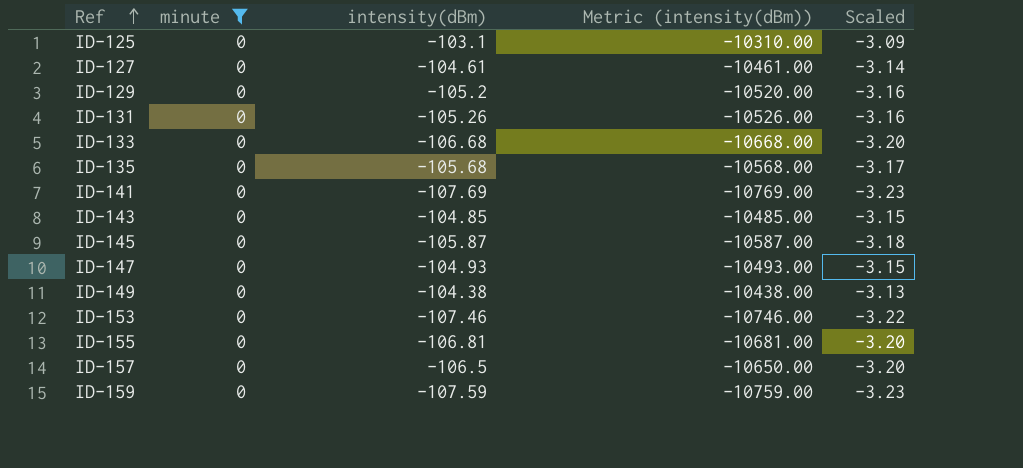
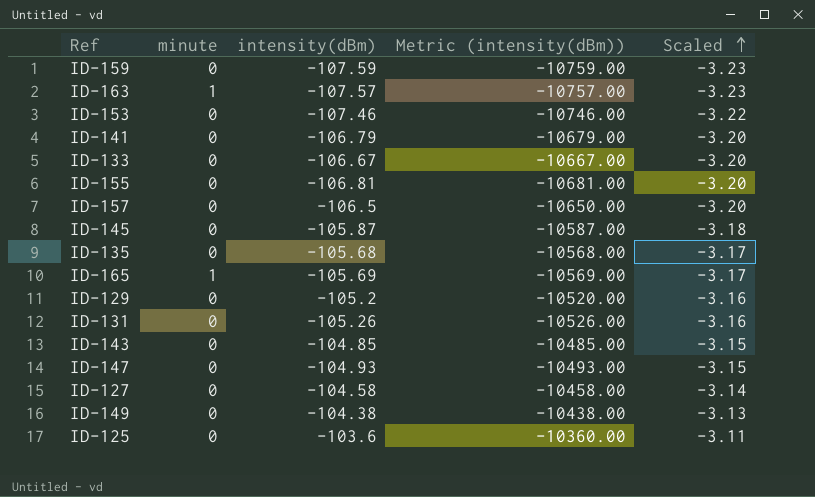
filter: minute = 0 -> none
row order: Ref ascending -> Scaled ascending
ID-141 | intensity(dBm): -107.69 -> -106.79
ID-141 | Metric (intensity(dBm)): -10769.00 -> -10679.00
ID-141 | Scaled: -3.23 -> -3.20
ID-133 | intensity(dBm): -106.68 -> -106.67
ID-133 | Metric (intensity(dBm)): -10668.00 -> -10667.00
ID-127 | intensity(dBm): -104.61 -> -104.58
ID-127 | Metric (intensity(dBm)): -10461.00 -> -10458.00
ID-125 | intensity(dBm): -103.1 -> -103.6
ID-125 | Metric (intensity(dBm)): -10310.00 -> -10360.00
ID-125 | Scaled: -3.09 -> -3.11

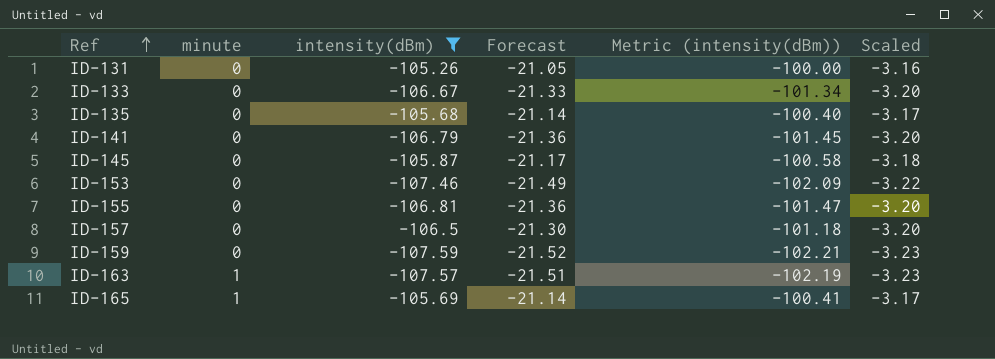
filter: none -> intensity(dBm) <= -105.26
row order: Scaled ascending -> Ref ascending
column Forecast | formula: none -> [intensity(dBm)] * 0.2
column Metric (intensity(dBm)) | formula: [intensity(dBm)] * 100 -> [intensity(dBm)] * 0.95

